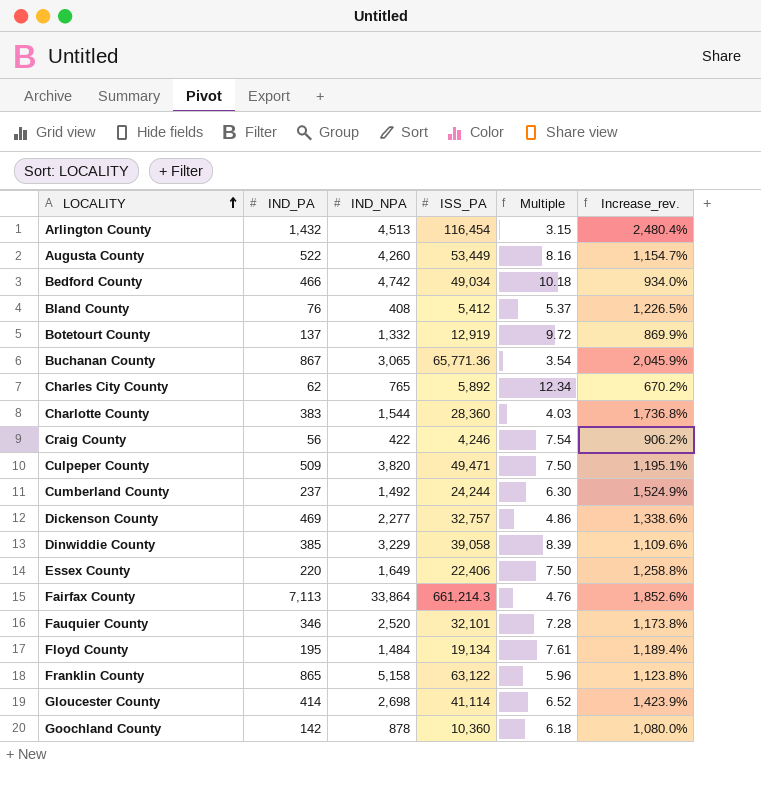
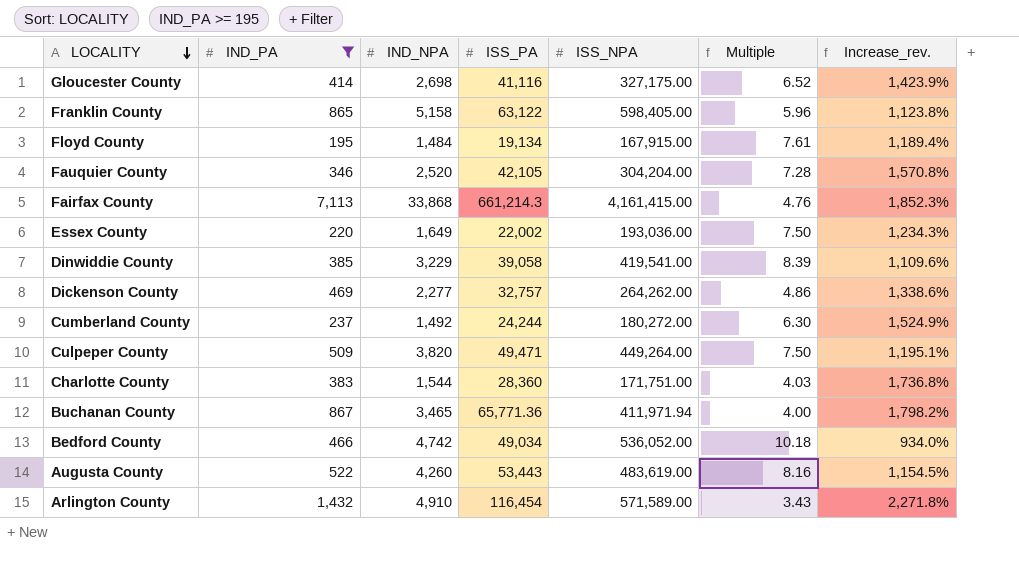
filter: none -> IND_PA >= 195
row order: LOCALITY ascending -> LOCALITY descending
column ISS_NPA | position: none -> 5
Gloucester County | ISS_PA: 41,114 -> 41,116
Fauquier County | ISS_PA: 32,101 -> 42,105
Fauquier County | Increase_rev.: 1,173.8% -> 1,570.8%
Fairfax County | IND_NPA: 33,864 -> 33,868
Fairfax County | Increase_rev.: 1,852.6% -> 1,852.3%
Essex County | ISS_PA: 22,406 -> 22,002
Essex County | Increase_rev.: 1,258.8% -> 1,234.3%
Buchanan County | IND_NPA: 3,065 -> 3,465
Buchanan County | Multiple: 3.54 -> 4.00
Buchanan County | Increase_rev.: 2,045.9% -> 1,798.2%
Augusta County | ISS_PA: 53,449 -> 53,443
Augusta County | Increase_rev.: 1,154.7% -> 1,154.5%
Arlington County | IND_NPA: 4,513 -> 4,910
Arlington County | Multiple: 3.15 -> 3.43
Arlington County | Increase_rev.: 2,480.4% -> 2,271.8%

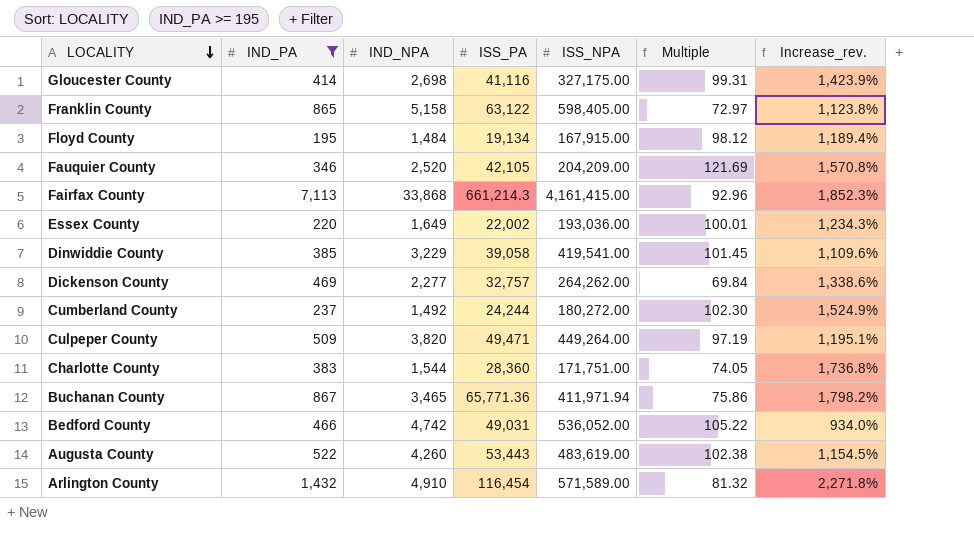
column Multiple | formula: [IND_NPA] / [IND_PA] -> [ISS_PA] / [IND_PA]
Fauquier County | ISS_NPA: 304,204.00 -> 204,209.00
Bedford County | ISS_PA: 49,034 -> 49,031

